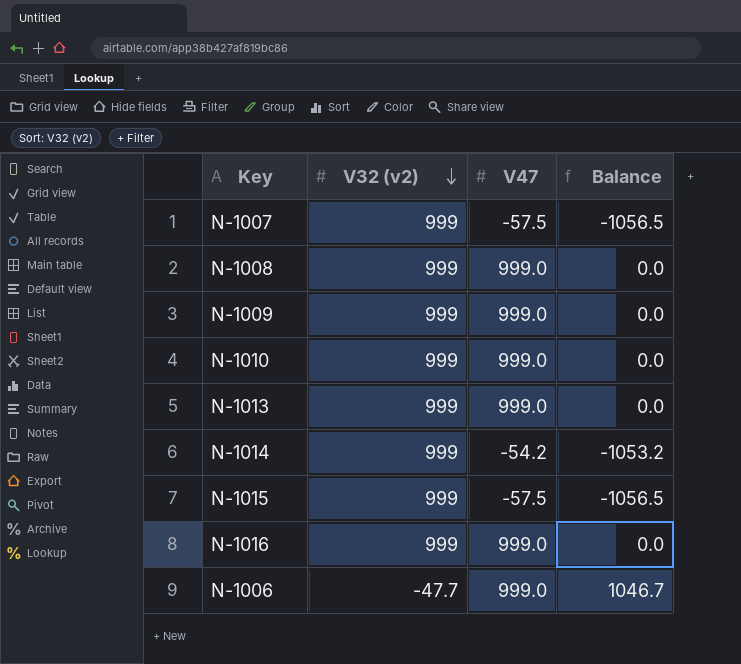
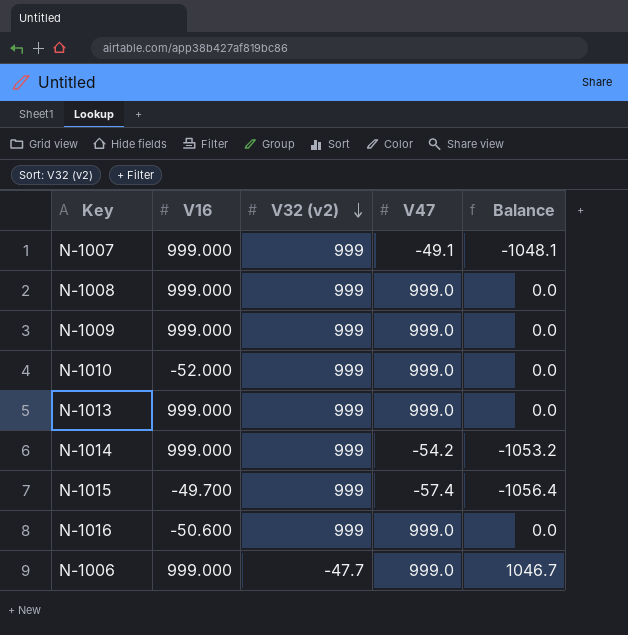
column V16 | position: none -> 2
N-1007 | V47: -57.5 -> -49.1
N-1007 | Balance: -1056.5 -> -1048.1
N-1015 | V47: -57.5 -> -57.4
N-1015 | Balance: -1056.5 -> -1056.4

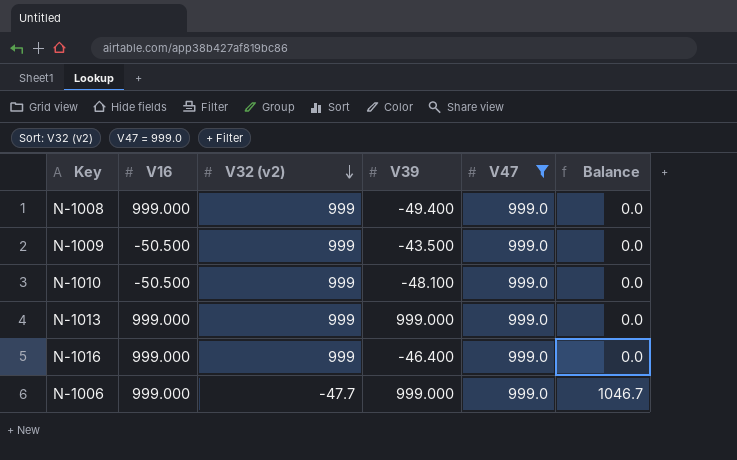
filter: none -> V47 = 999.0
column V39 | position: none -> 4
N-1009 | V16: 999.000 -> -50.500
N-1010 | V16: -52.000 -> -50.500
N-1016 | V16: -50.600 -> 999.000

